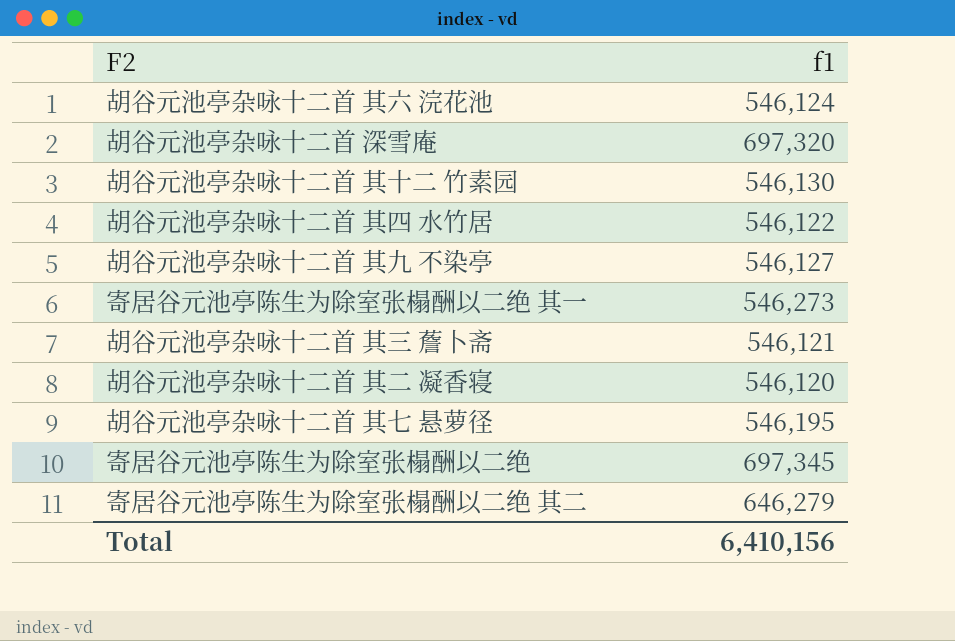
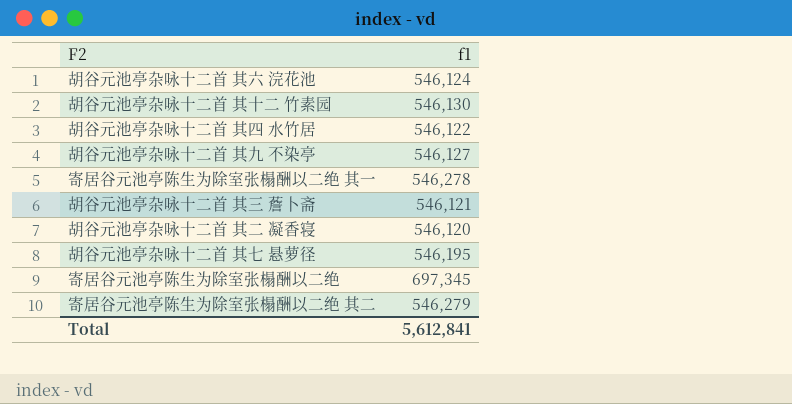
row 胡谷元池亭杂咏十二首 深雪庵: 697,320 -> none
寄居谷元池亭陈生为除室张榻酬以二绝 其一 | f1: 546,273 -> 546,278
寄居谷元池亭陈生为除室张榻酬以二绝 其二 | f1: 646,279 -> 546,279
Total | f1: 6,410,156 -> 5,612,841

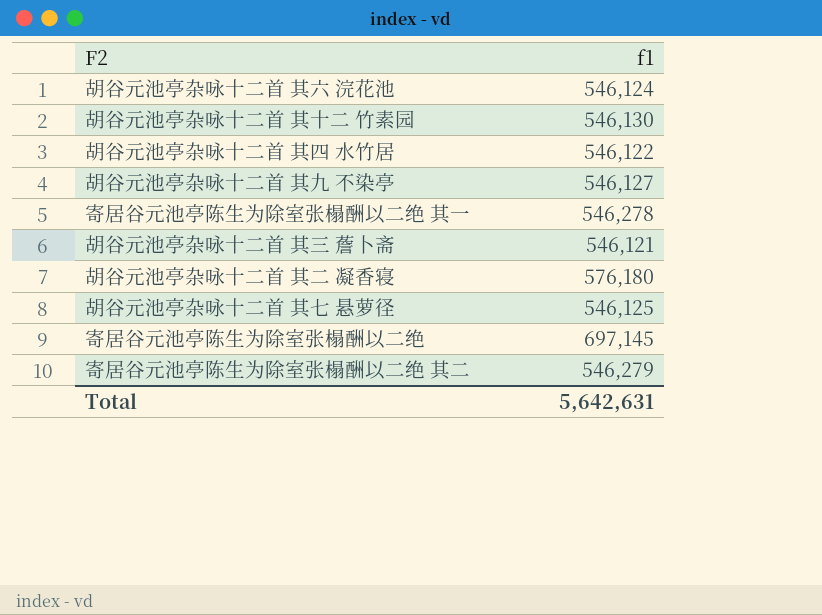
胡谷元池亭杂咏十二首 其二 凝香寝 | f1: 546,120 -> 576,180
胡谷元池亭杂咏十二首 其七 悬萝径 | f1: 546,195 -> 546,125
寄居谷元池亭陈生为除室张榻酬以二绝 | f1: 697,345 -> 697,145
Total | f1: 5,612,841 -> 5,642,631

